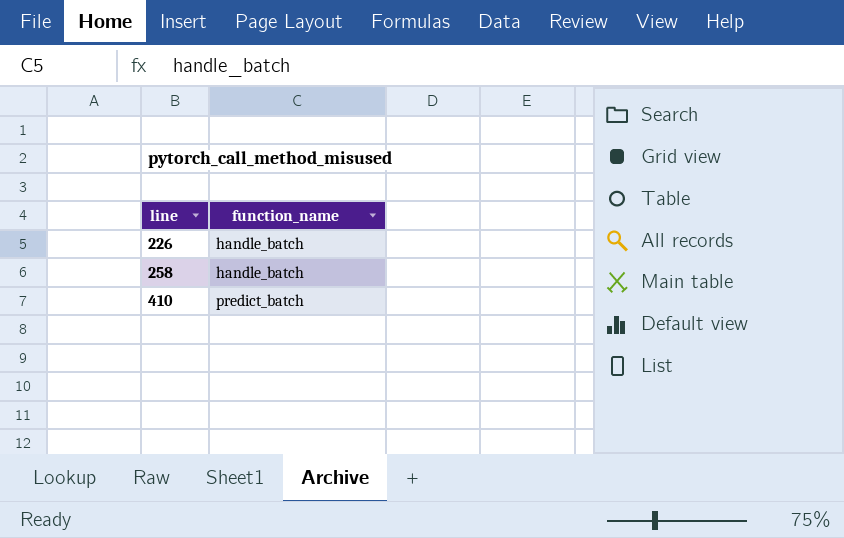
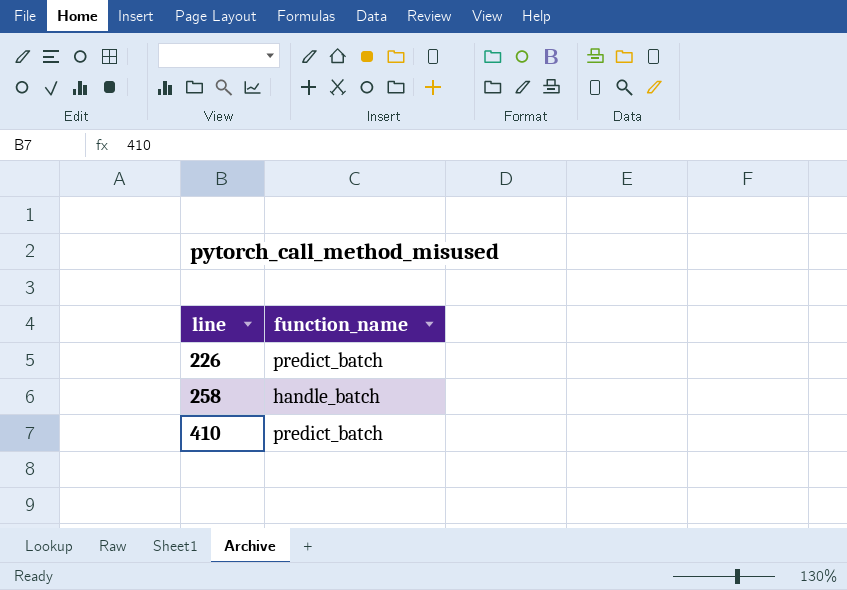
226 | function_name: handle_batch -> predict_batch

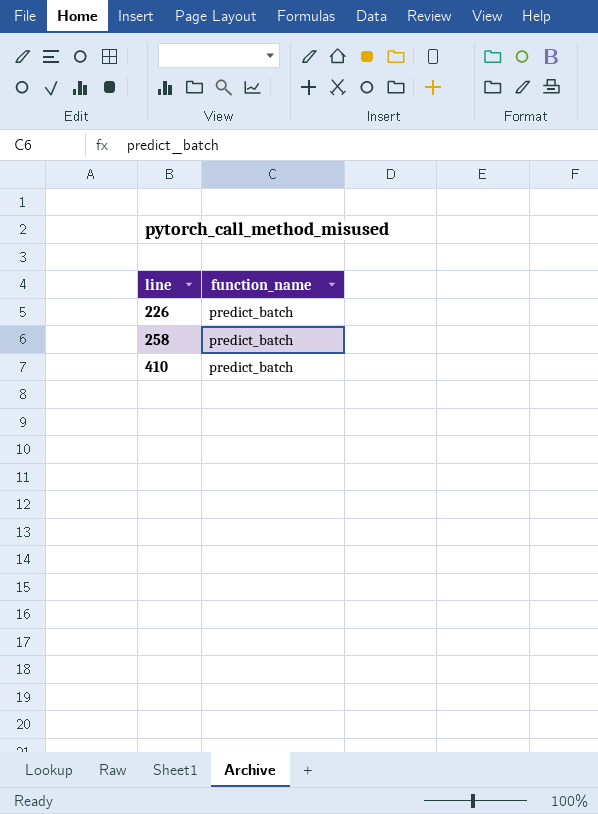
258 | function_name: handle_batch -> predict_batch

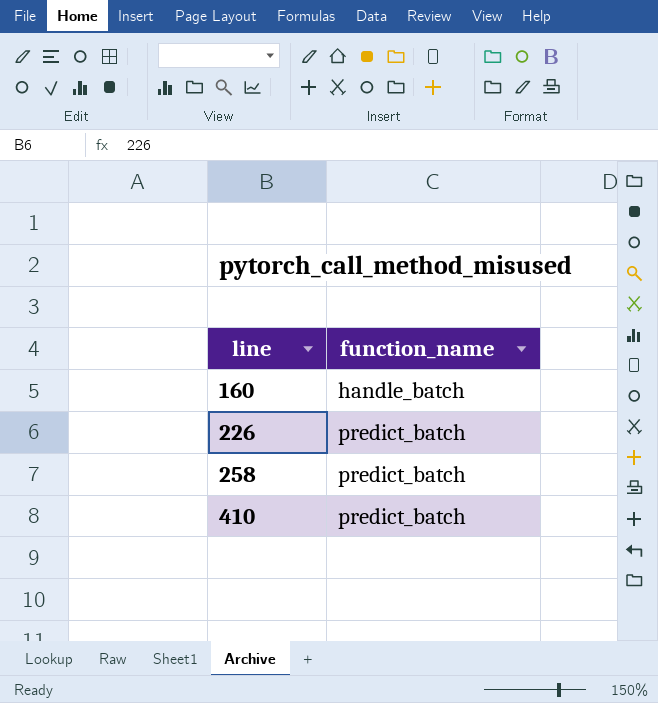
row 160: none -> handle_batch

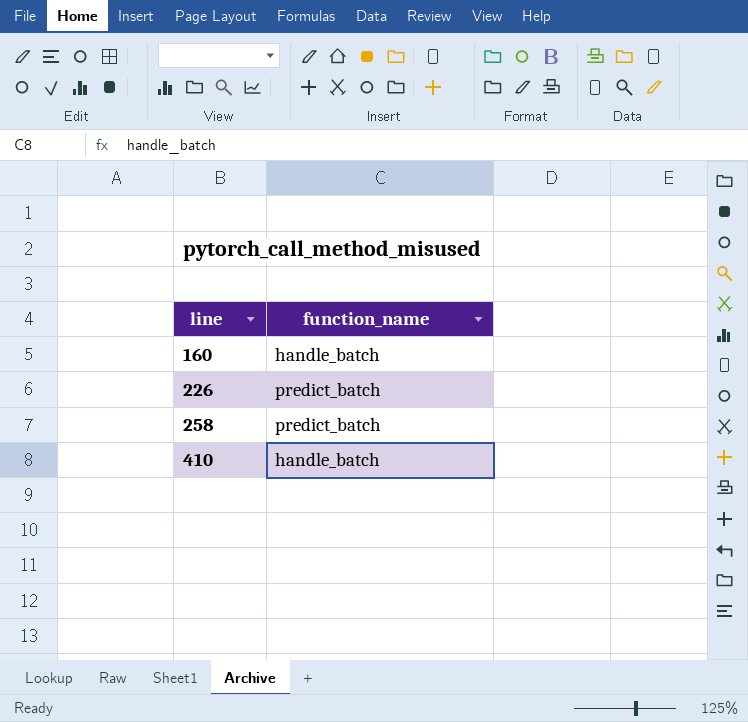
410 | function_name: predict_batch -> handle_batch

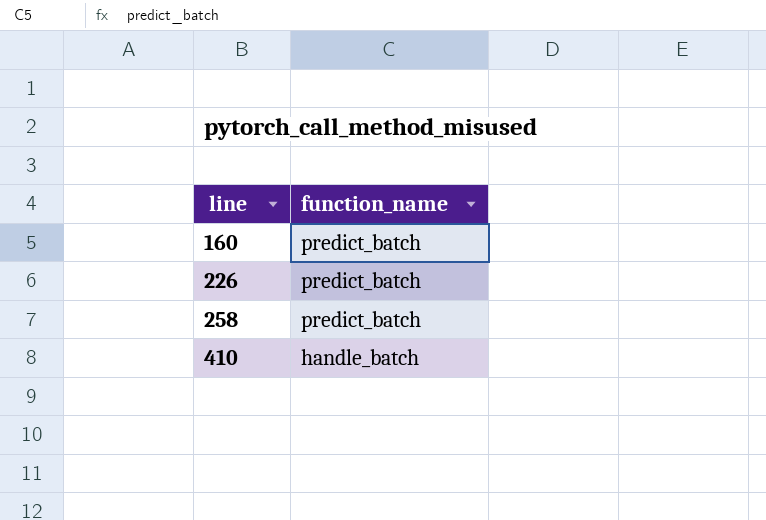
160 | function_name: handle_batch -> predict_batch

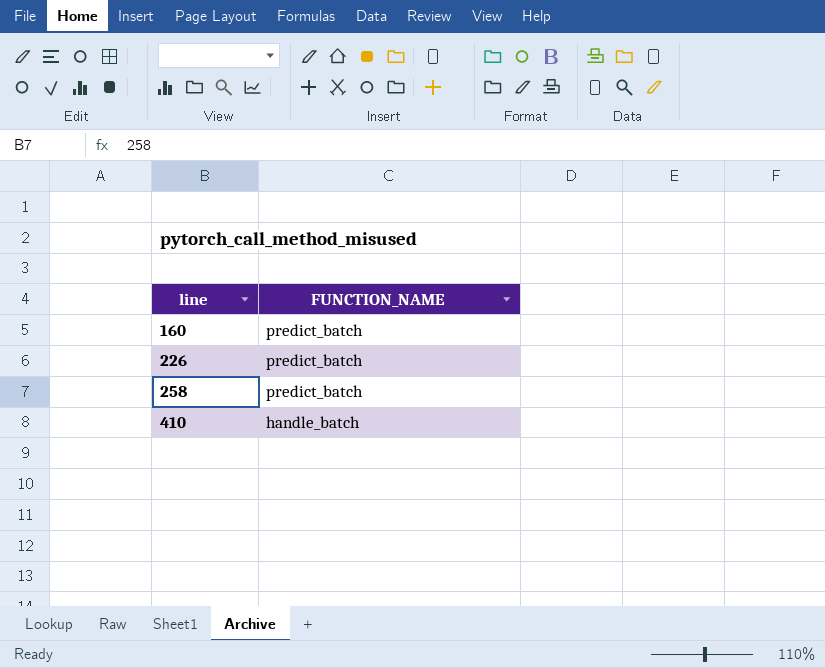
column name: function_name -> FUNCTION_NAME

